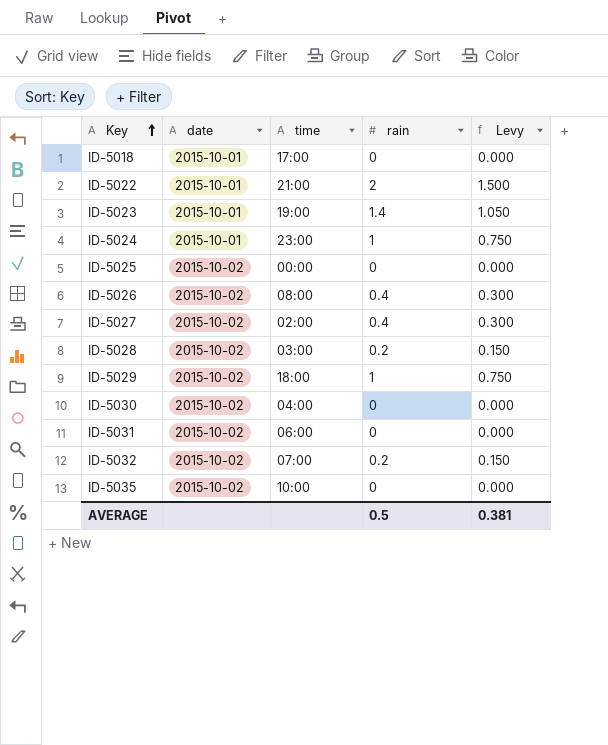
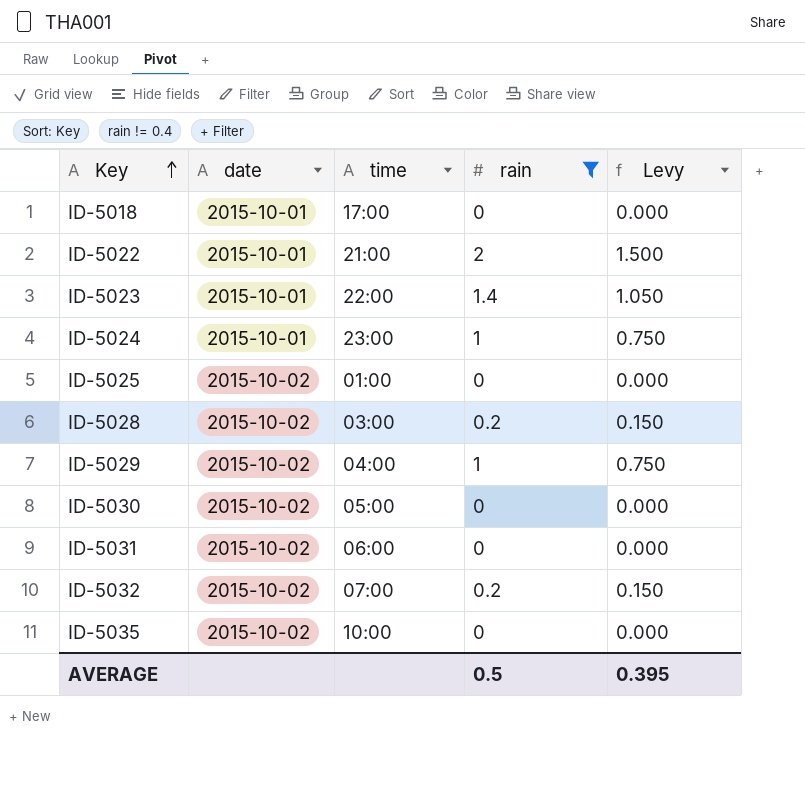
filter: none -> rain != 0.4
ID-5023 | time: 19:00 -> 22:00
ID-5025 | time: 00:00 -> 01:00
ID-5029 | time: 18:00 -> 04:00
ID-5030 | time: 04:00 -> 05:00
AVERAGE | Levy: 0.381 -> 0.395

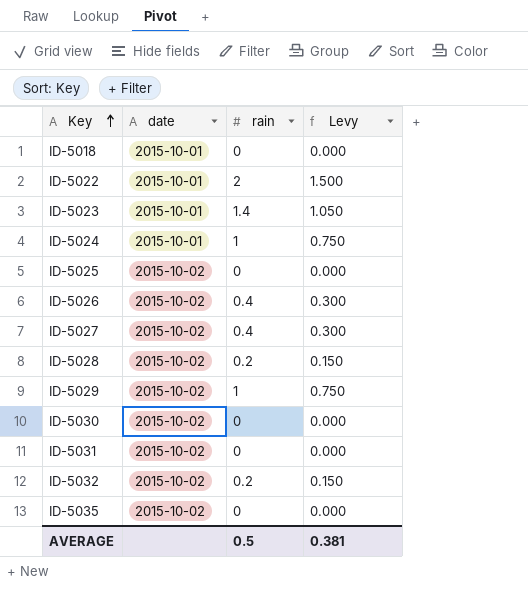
filter: rain != 0.4 -> none
column time | position: 3 -> none
AVERAGE | Levy: 0.395 -> 0.381

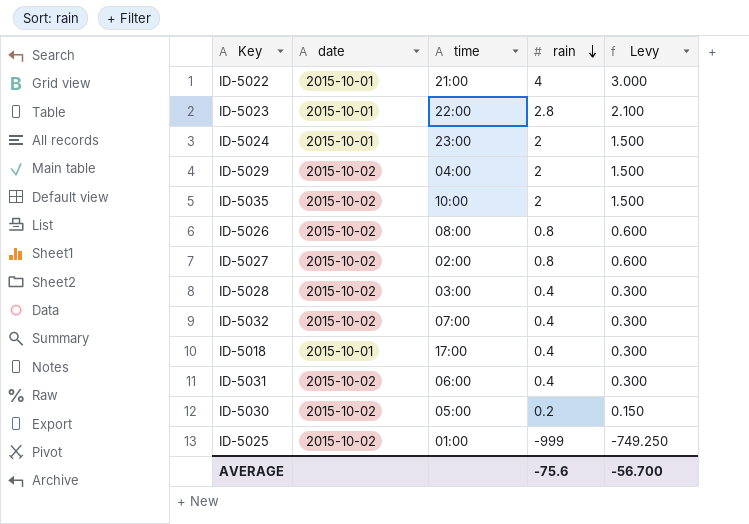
row order: Key ascending -> rain descending
column time | position: none -> 3
ID-5022 | rain: 2 -> 4
ID-5022 | Levy: 1.500 -> 3.000
ID-5023 | rain: 1.4 -> 2.8
ID-5023 | Levy: 1.050 -> 2.100
ID-5024 | rain: 1 -> 2
ID-5024 | Levy: 0.750 -> 1.500
ID-5029 | rain: 1 -> 2
ID-5029 | Levy: 0.750 -> 1.500
ID-5035 | rain: 0 -> 2
ID-5035 | Levy: 0.000 -> 1.500
ID-5026 | rain: 0.4 -> 0.8
ID-5026 | Levy: 0.300 -> 0.600
ID-5027 | rain: 0.4 -> 0.8
ID-5027 | Levy: 0.300 -> 0.600
ID-5028 | rain: 0.2 -> 0.4
ID-5028 | Levy: 0.150 -> 0.300
ID-5032 | rain: 0.2 -> 0.4
ID-5032 | Levy: 0.150 -> 0.300
ID-5018 | rain: 0 -> 0.4
ID-5018 | Levy: 0.000 -> 0.300
ID-5031 | rain: 0 -> 0.4
ID-5031 | Levy: 0.000 -> 0.300
ID-5030 | rain: 0 -> 0.2
ID-5030 | Levy: 0.000 -> 0.150
ID-5025 | rain: 0 -> -999
ID-5025 | Levy: 0.000 -> -749.250
AVERAGE | rain: 0.5 -> -75.6
AVERAGE | Levy: 0.381 -> -56.700

